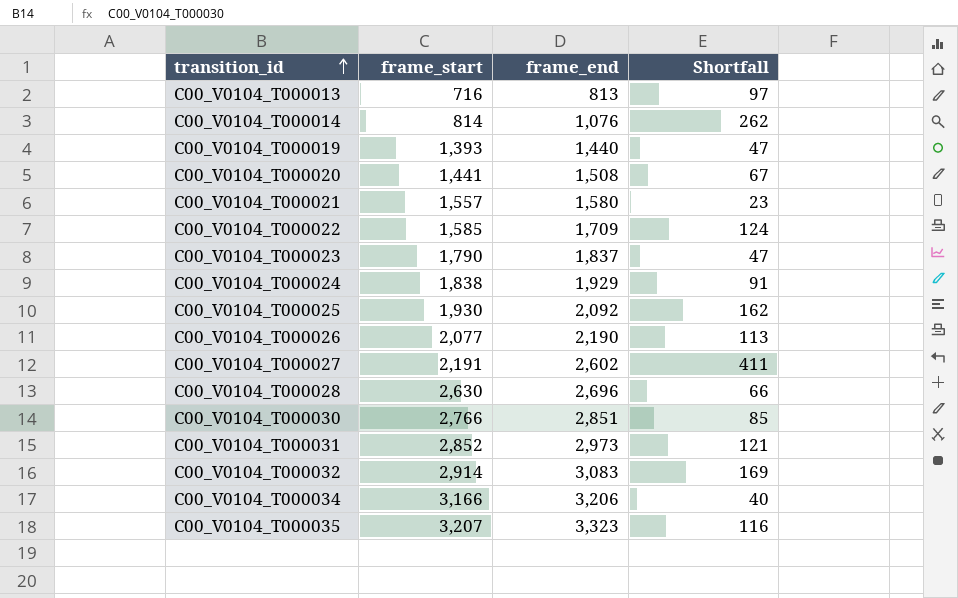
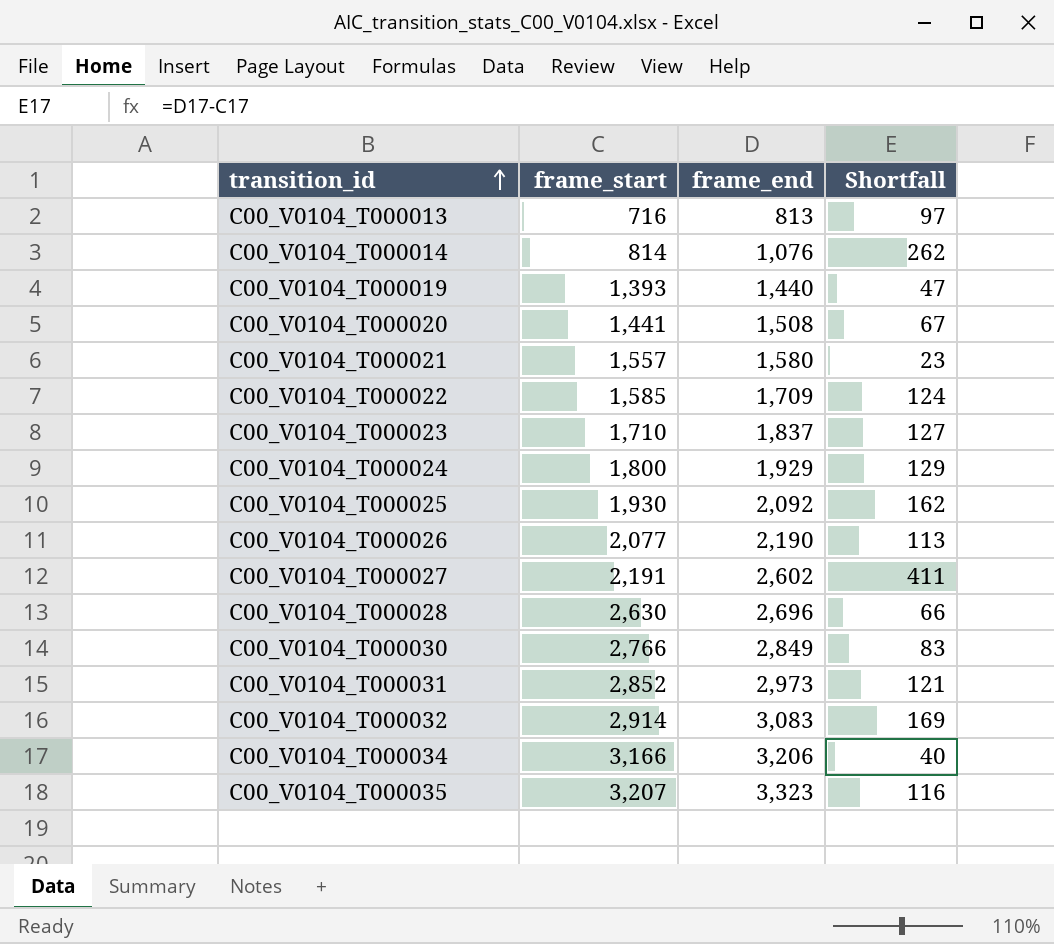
C00_V0104_T000023 | frame_start: 1,790 -> 1,710
C00_V0104_T000023 | Shortfall: 47 -> 127
C00_V0104_T000024 | frame_start: 1,838 -> 1,800
C00_V0104_T000024 | Shortfall: 91 -> 129
C00_V0104_T000030 | frame_end: 2,851 -> 2,849
C00_V0104_T000030 | Shortfall: 85 -> 83

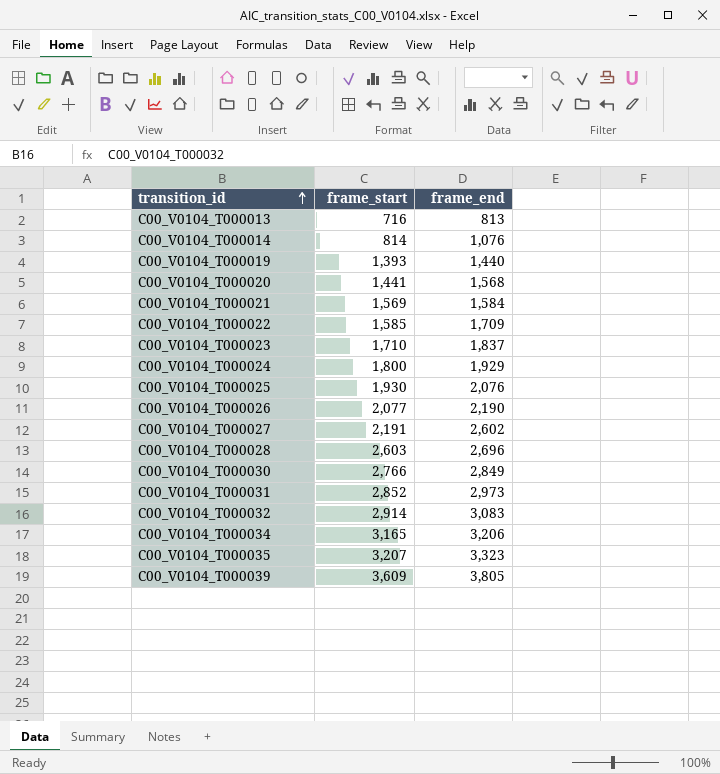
column Shortfall | formula: [frame_end] - [frame_start] -> none
C00_V0104_T000020 | frame_end: 1,508 -> 1,568
C00_V0104_T000021 | frame_start: 1,557 -> 1,569
C00_V0104_T000021 | frame_end: 1,580 -> 1,584
C00_V0104_T000025 | frame_end: 2,092 -> 2,076
C00_V0104_T000028 | frame_start: 2,630 -> 2,603
C00_V0104_T000034 | frame_start: 3,166 -> 3,165
row C00_V0104_T000039: none -> 3,609 | 3,805

